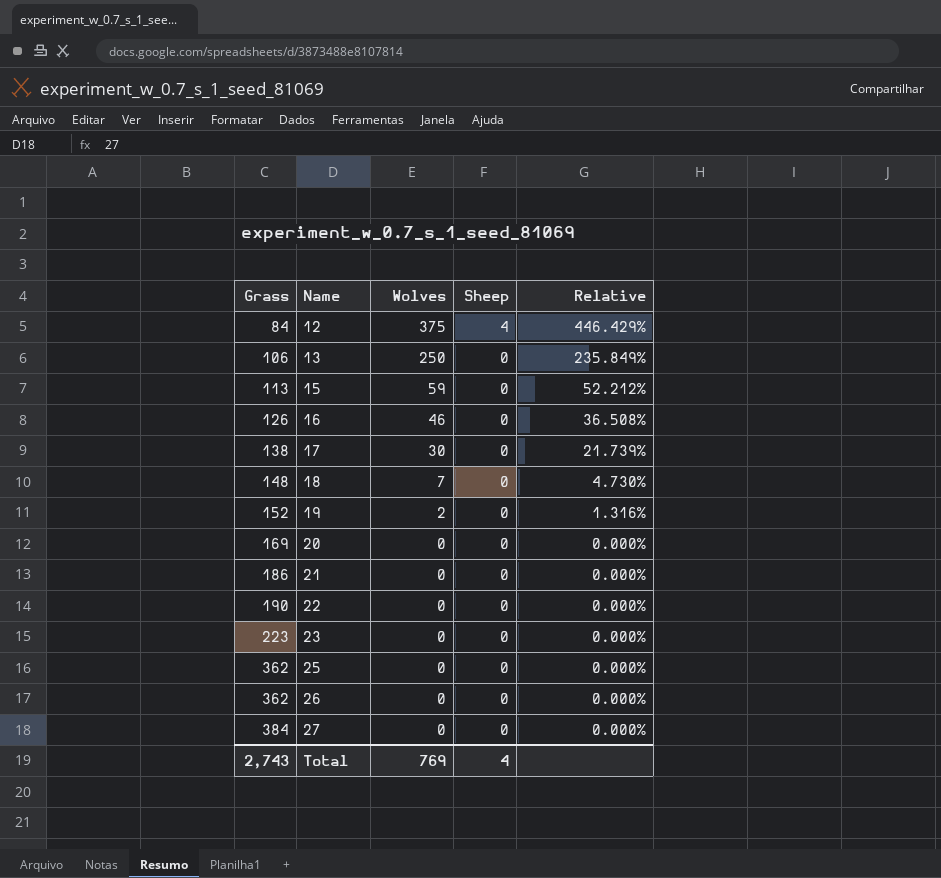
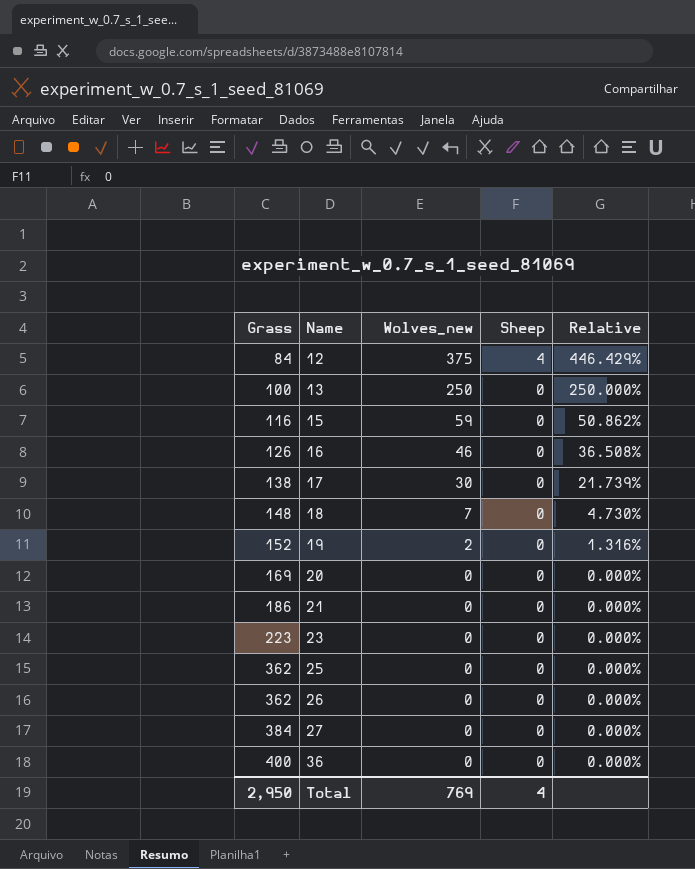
column name: Wolves -> Wolves_new
row 22: 190 | 0 | 0 | 0.000% -> none
13 | Grass: 106 -> 100
13 | Relative: 235.849% -> 250.000%
15 | Grass: 113 -> 116
15 | Relative: 52.212% -> 50.862%
row 36: none -> 400 | 0 | 0 | 0.000%
Total | Grass: 2,743 -> 2,950

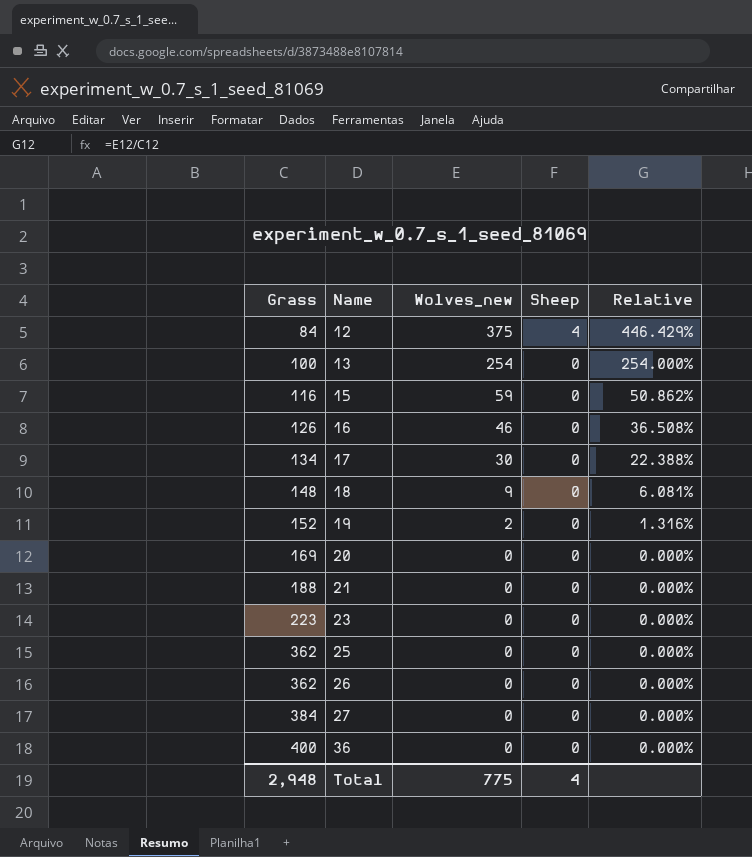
13 | Wolves_new: 250 -> 254
13 | Relative: 250.000% -> 254.000%
17 | Grass: 138 -> 134
17 | Relative: 21.739% -> 22.388%
18 | Wolves_new: 7 -> 9
18 | Relative: 4.730% -> 6.081%
21 | Grass: 186 -> 188
Total | Grass: 2,950 -> 2,948
Total | Wolves_new: 769 -> 775

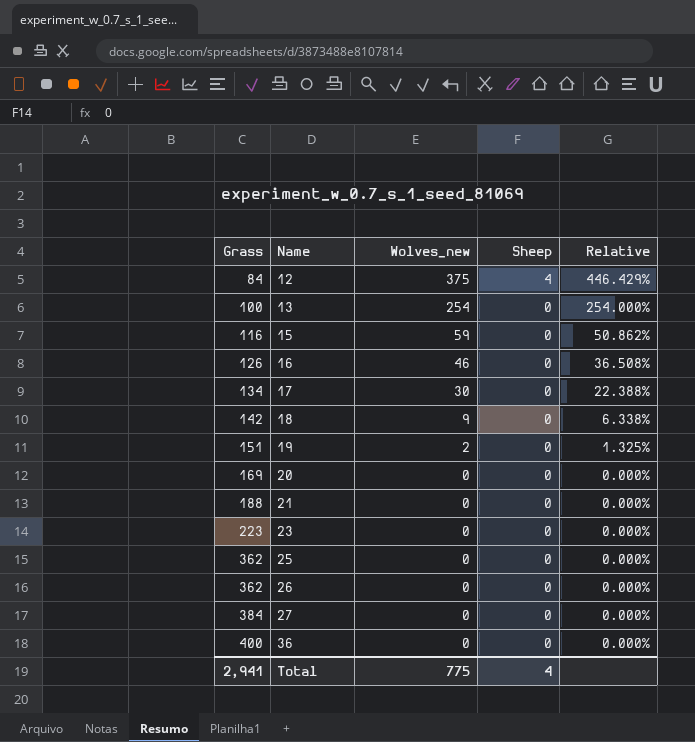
18 | Grass: 148 -> 142
18 | Relative: 6.081% -> 6.338%
19 | Grass: 152 -> 151
19 | Relative: 1.316% -> 1.325%
Total | Grass: 2,948 -> 2,941

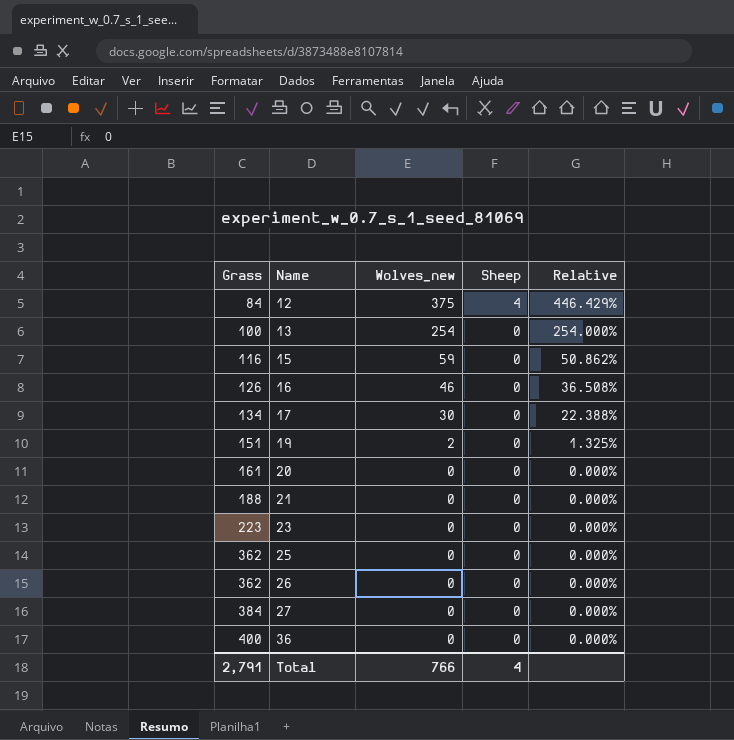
row 18: 142 | 9 | 0 | 6.338% -> none
20 | Grass: 169 -> 161
Total | Grass: 2,941 -> 2,791
Total | Wolves_new: 775 -> 766

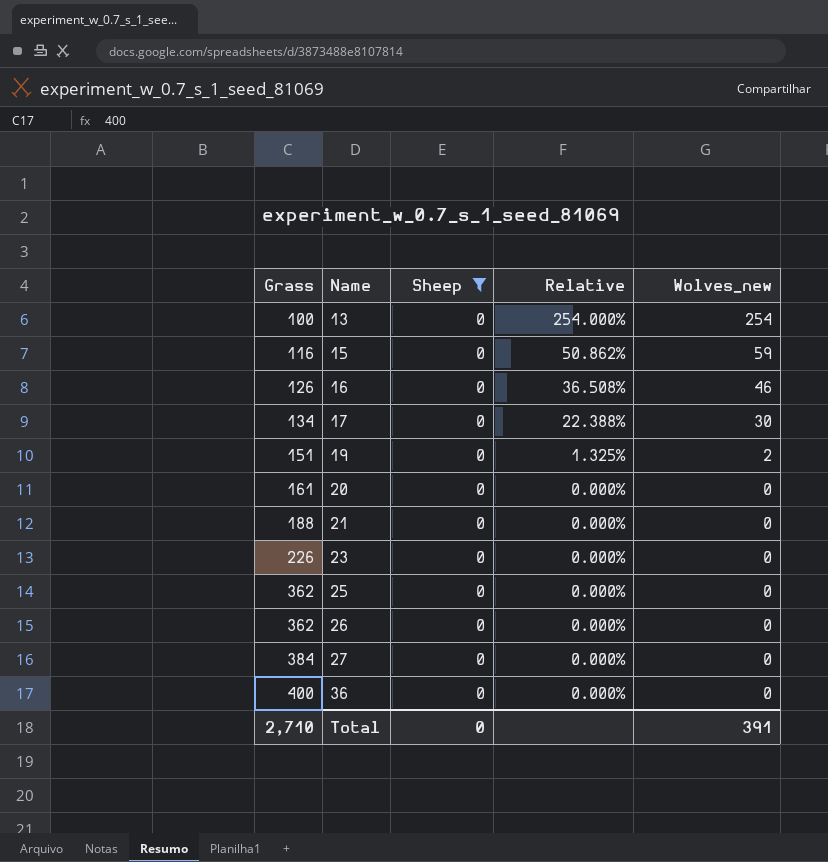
filter: none -> Sheep = 0
column Wolves_new | position: 3 -> 5
23 | Grass: 223 -> 226
Total | Grass: 2,791 -> 2,710
Total | Sheep: 4 -> 0
Total | Wolves_new: 766 -> 391

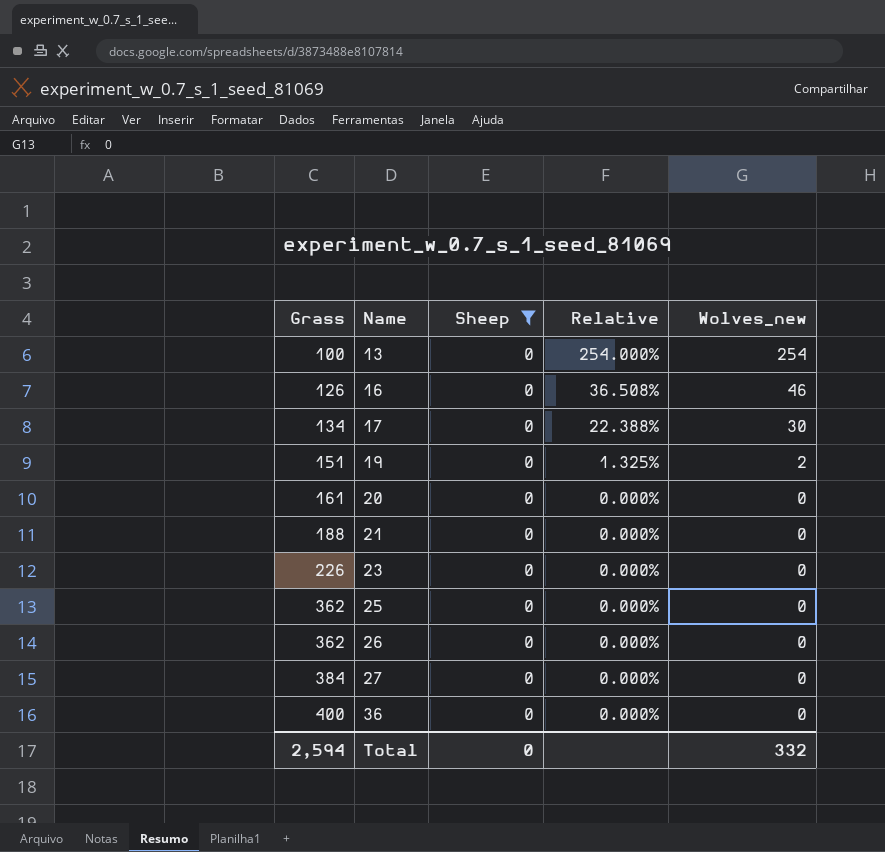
row 15: 116 | 0 | 50.862% | 59 -> none
Total | Grass: 2,710 -> 2,594
Total | Wolves_new: 391 -> 332

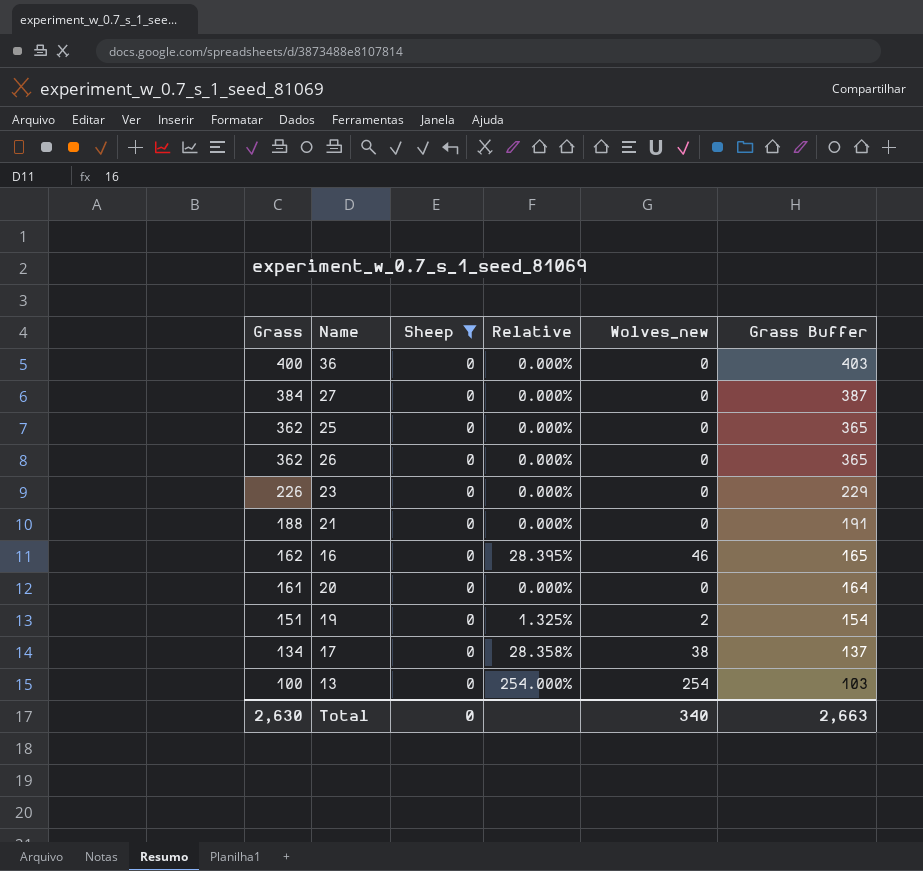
row order: Grass ascending -> Grass descending
column Grass Buffer | formula: none -> [Grass] + 3
16 | Grass: 126 -> 162
16 | Relative: 36.508% -> 28.395%
17 | Relative: 22.388% -> 28.358%
17 | Wolves_new: 30 -> 38
Total | Grass: 2,594 -> 2,630
Total | Wolves_new: 332 -> 340

